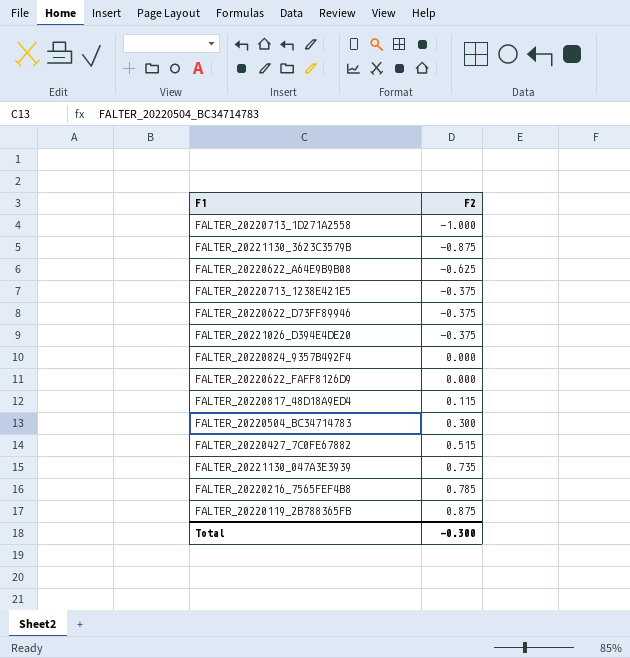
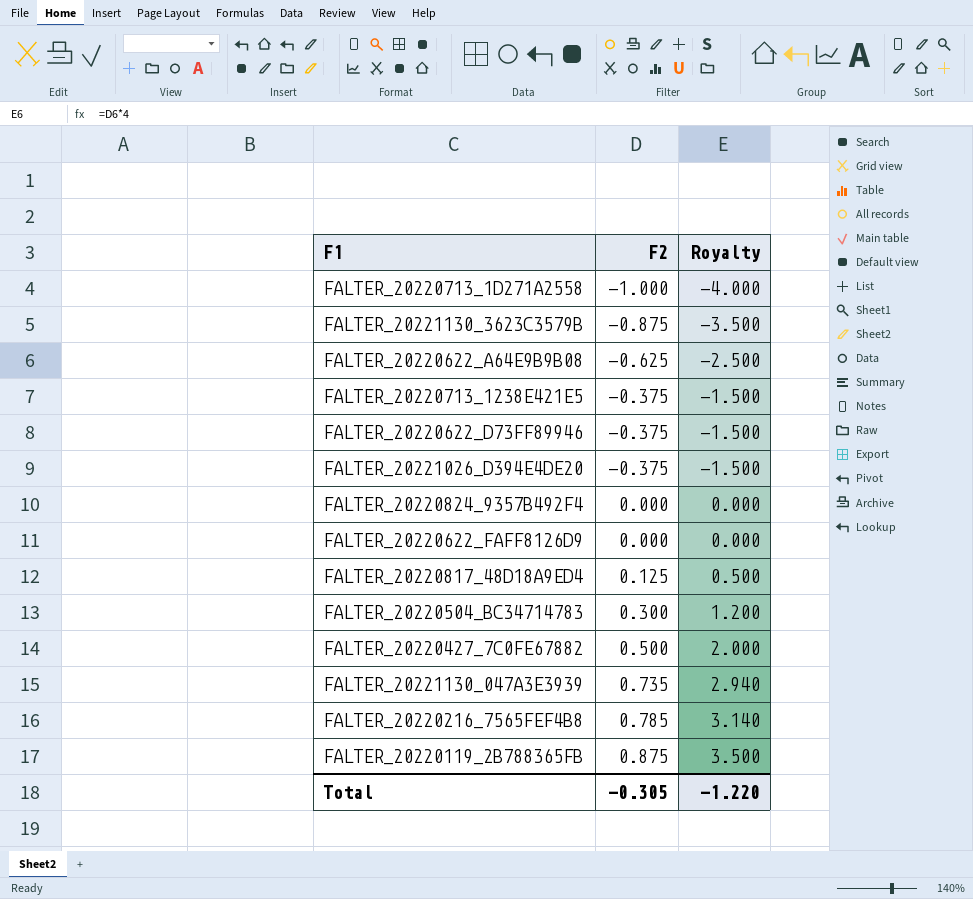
column Royalty | formula: none -> [F2] * 4
FALTER_20220817_48D18A9ED4 | F2: 0.115 -> 0.125
FALTER_20220427_7C0FE67882 | F2: 0.515 -> 0.500
Total | F2: -0.300 -> -0.305

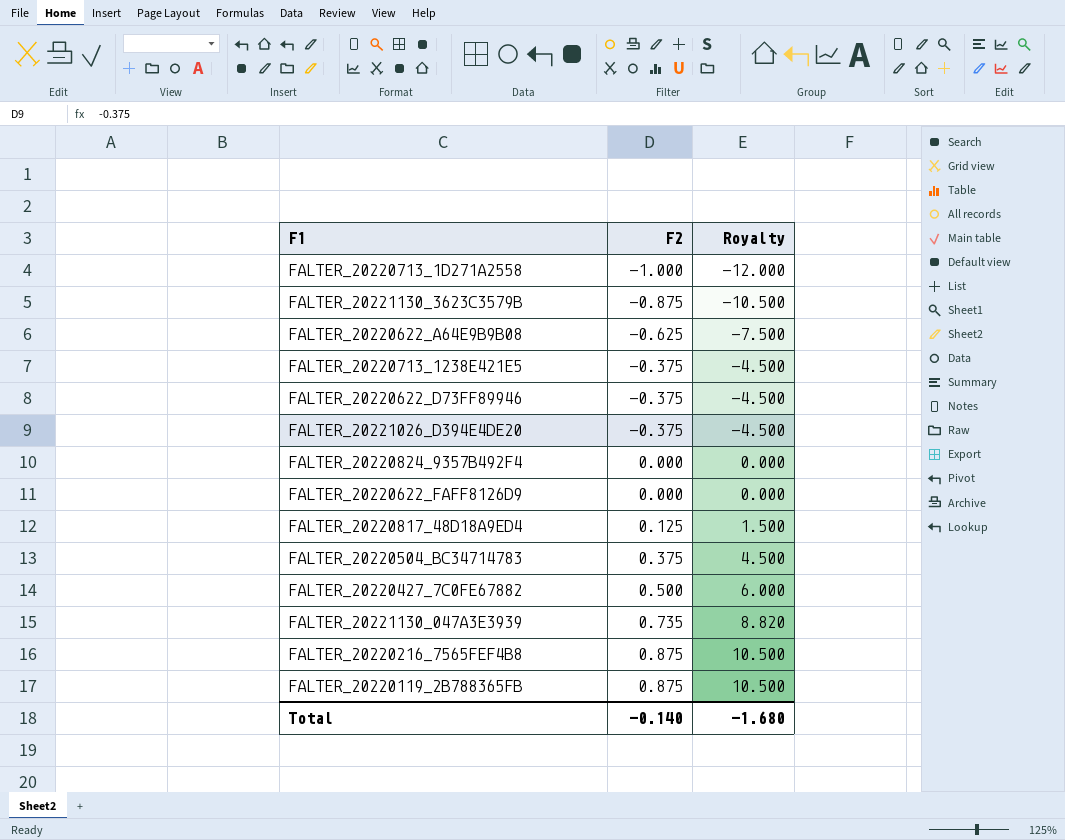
column Royalty | formula: [F2] * 4 -> [F2] * 12
FALTER_20220504_BC34714783 | F2: 0.300 -> 0.375
FALTER_20220216_7565FEF4B8 | F2: 0.785 -> 0.875
Total | F2: -0.305 -> -0.140
Total | Royalty: -1.220 -> -1.680

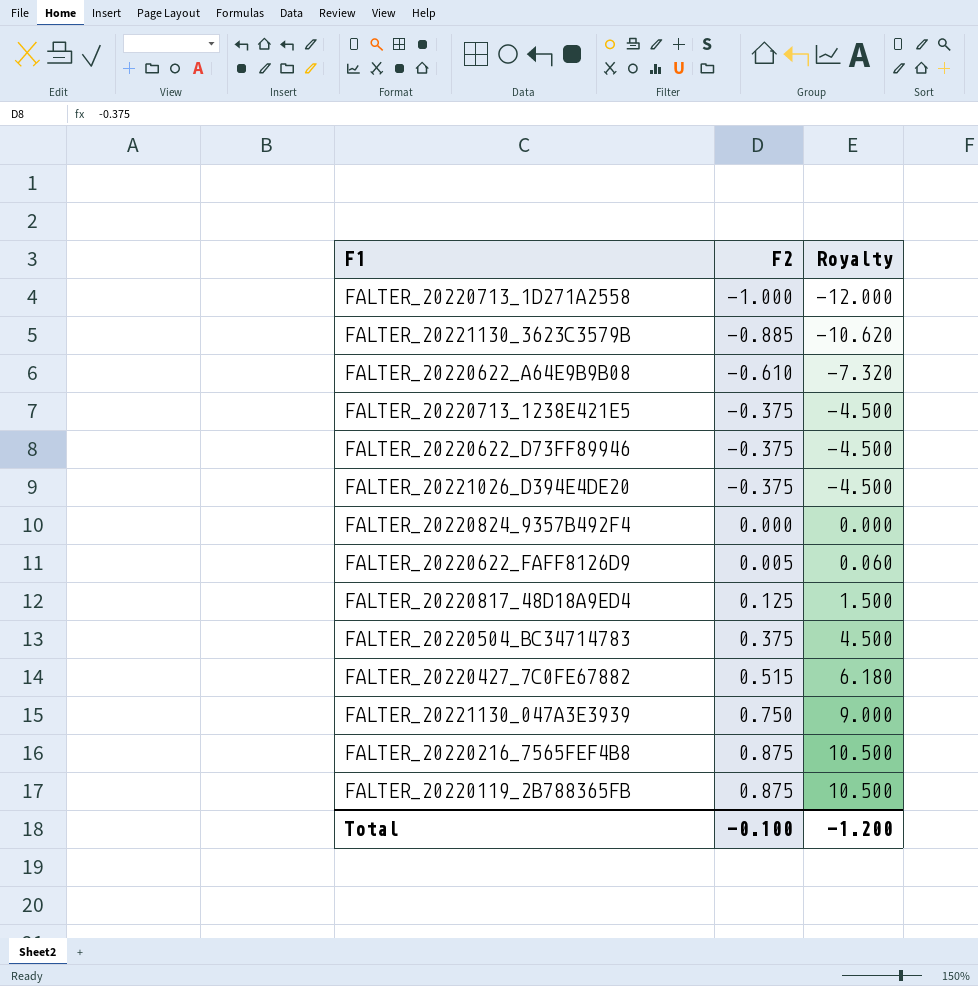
FALTER_20221130_3623C3579B | F2: -0.875 -> -0.885
FALTER_20221130_3623C3579B | Royalty: -10.500 -> -10.620
FALTER_20220622_A64E9B9B08 | F2: -0.625 -> -0.610
FALTER_20220622_A64E9B9B08 | Royalty: -7.500 -> -7.320
FALTER_20220622_FAFF8126D9 | F2: 0.000 -> 0.005
FALTER_20220622_FAFF8126D9 | Royalty: 0.000 -> 0.060
FALTER_20220427_7C0FE67882 | F2: 0.500 -> 0.515
FALTER_20220427_7C0FE67882 | Royalty: 6.000 -> 6.180
FALTER_20221130_047A3E3939 | F2: 0.735 -> 0.750
FALTER_20221130_047A3E3939 | Royalty: 8.820 -> 9.000
Total | F2: -0.140 -> -0.100
Total | Royalty: -1.680 -> -1.200

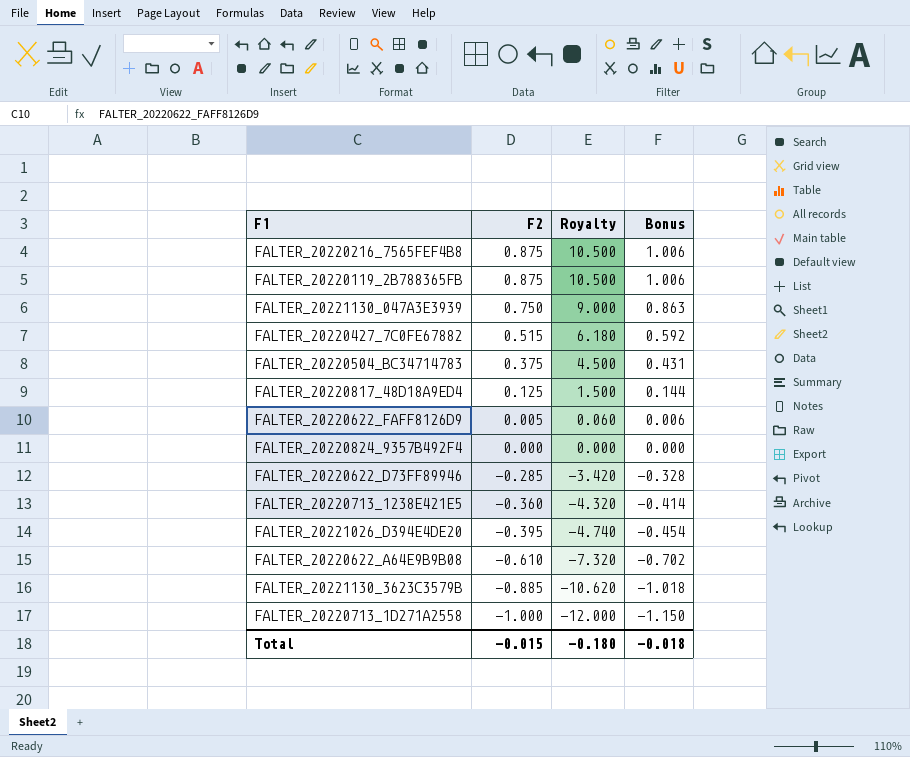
row order: F2 ascending -> F2 descending
column Bonus | formula: none -> [F2] * 1.15
FALTER_20220622_D73FF89946 | F2: -0.375 -> -0.285
FALTER_20220622_D73FF89946 | Royalty: -4.500 -> -3.420
FALTER_20220713_1238E421E5 | F2: -0.375 -> -0.360
FALTER_20220713_1238E421E5 | Royalty: -4.500 -> -4.320
FALTER_20221026_D394E4DE20 | F2: -0.375 -> -0.395
FALTER_20221026_D394E4DE20 | Royalty: -4.500 -> -4.740
Total | F2: -0.100 -> -0.015
Total | Royalty: -1.200 -> -0.180

